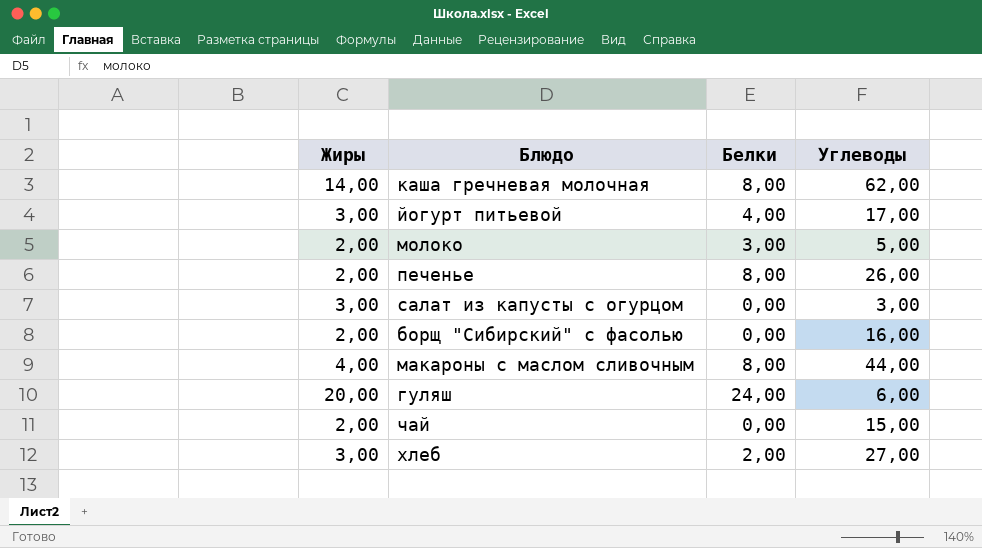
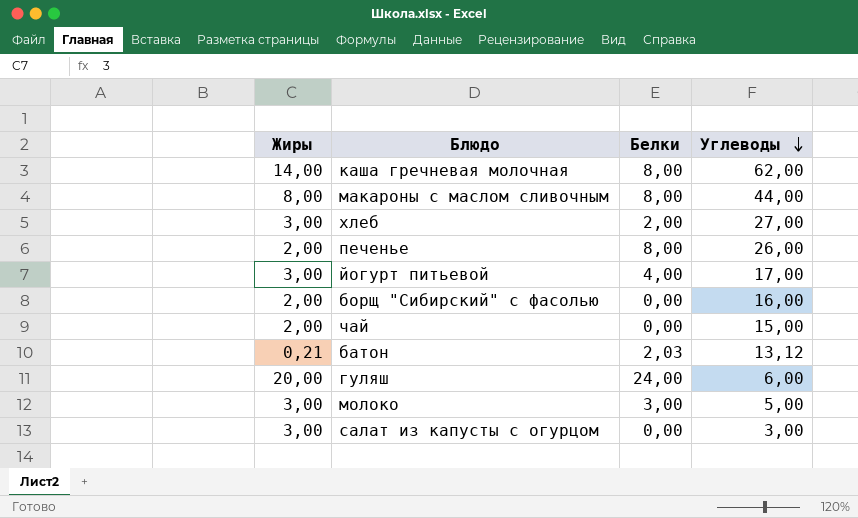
row order: none -> Углеводы descending
макароны с маслом сливочным | Жиры: 4,00 -> 8,00
row батон: none -> 0,21 | 2,03 | 13,12
молоко | Жиры: 2,00 -> 3,00

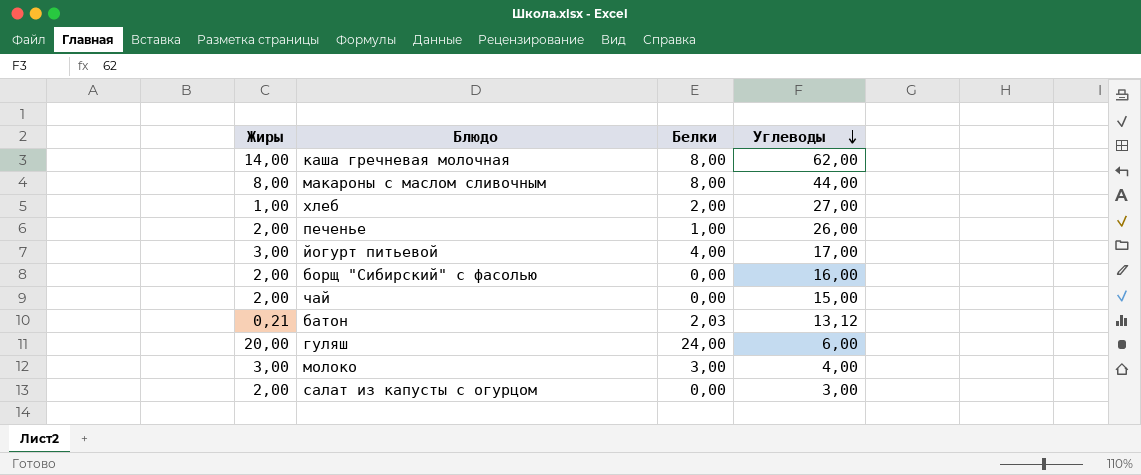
хлеб | Жиры: 3,00 -> 1,00
печенье | Белки: 8,00 -> 1,00
молоко | Углеводы: 5,00 -> 4,00
салат из капусты с огурцом | Жиры: 3,00 -> 2,00

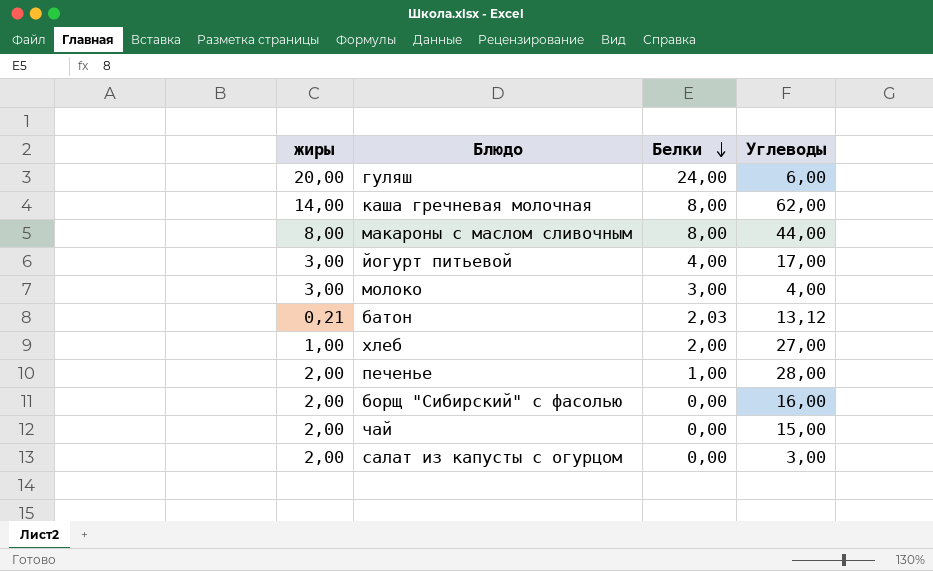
row order: Углеводы descending -> Белки descending
column name: Жиры -> жиры
печенье | Углеводы: 26,00 -> 28,00

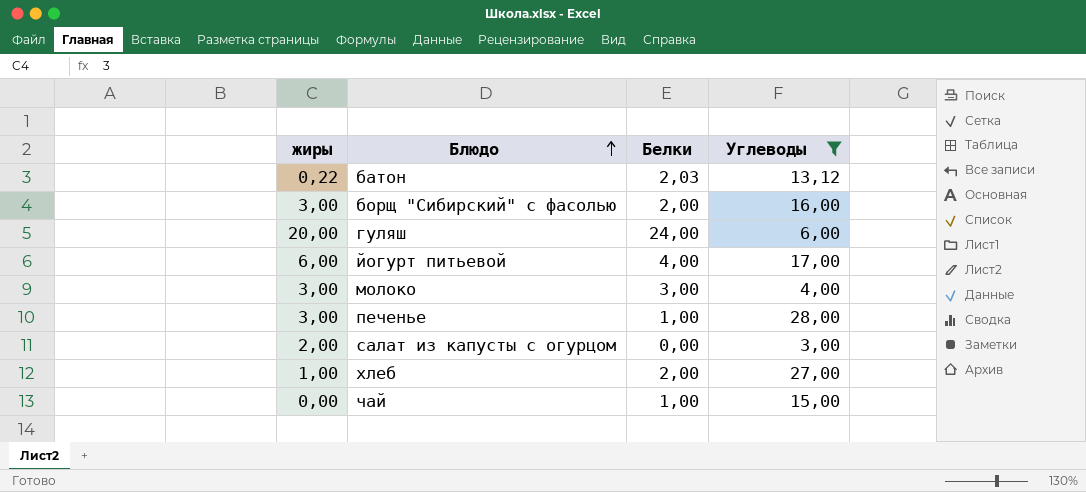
filter: none -> Углеводы <= 28,00
row order: Белки descending -> Блюдо ascending
батон | жиры: 0,21 -> 0,22
борщ "Сибирский" с фасолью | жиры: 2,00 -> 3,00
борщ "Сибирский" с фасолью | Белки: 0,00 -> 2,00
йогурт питьевой | жиры: 3,00 -> 6,00
печенье | жиры: 2,00 -> 3,00
чай | жиры: 2,00 -> 0,00
чай | Белки: 0,00 -> 1,00

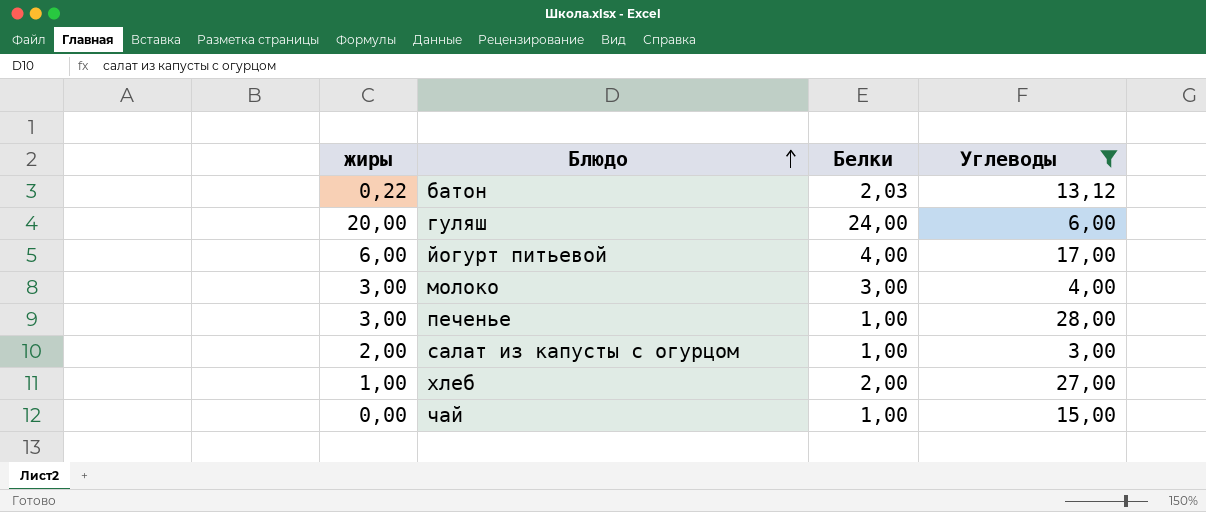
row борщ "Сибирский" с фасолью: 3,00 | 2,00 | 16,00 -> none
салат из капусты с огурцом | Белки: 0,00 -> 1,00

